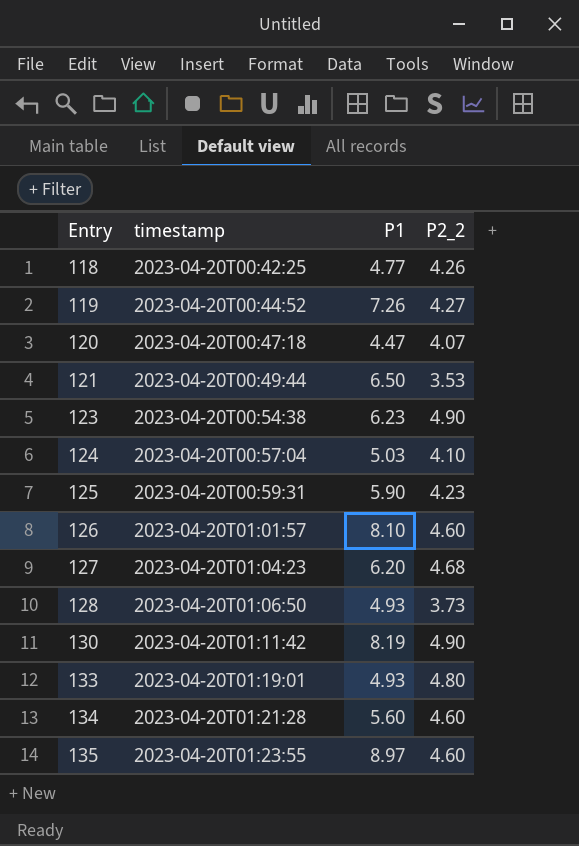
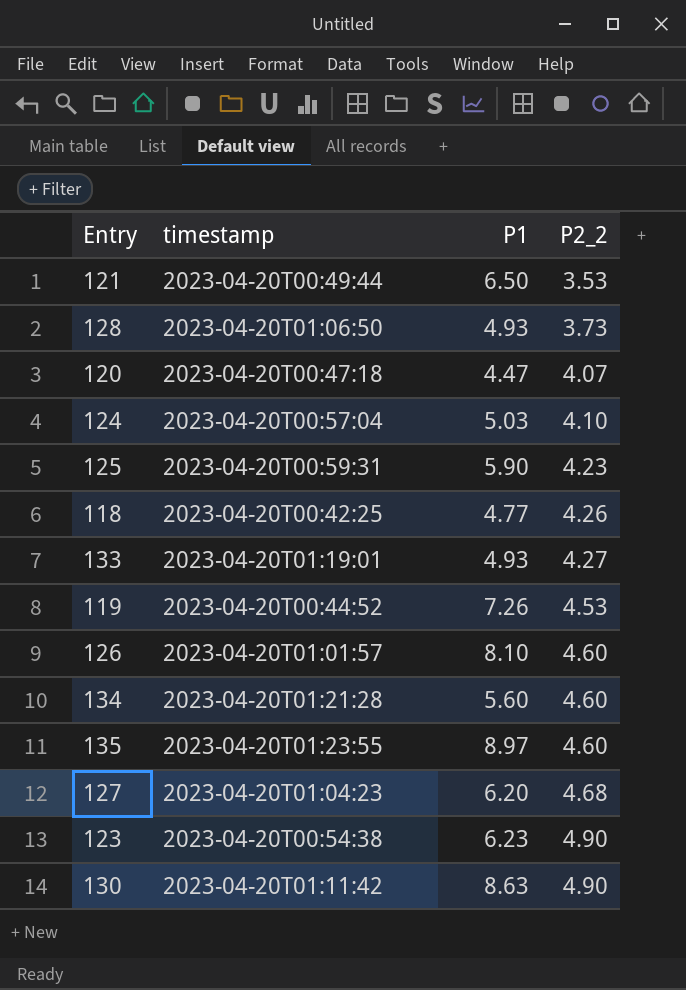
row order: Entry ascending -> P2_2 ascending
133 | P2_2: 4.80 -> 4.27
119 | P2_2: 4.27 -> 4.53
130 | P1: 8.19 -> 8.63

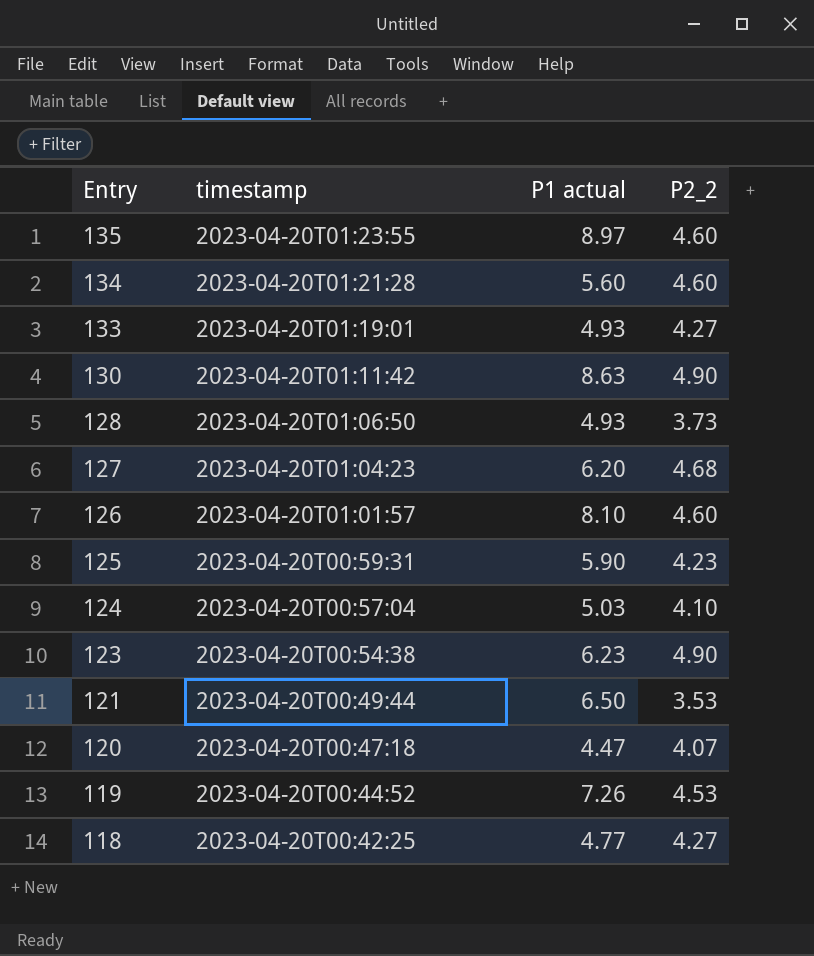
row order: P2_2 ascending -> Entry descending
column name: P1 -> P1 actual
118 | P2_2: 4.26 -> 4.27

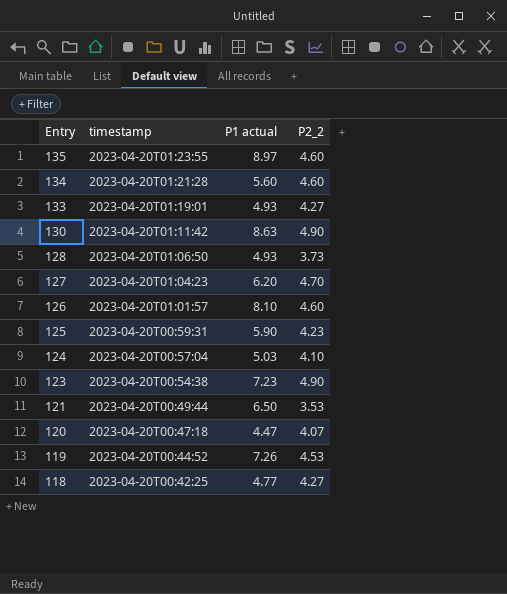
127 | P2_2: 4.68 -> 4.70
123 | P1 actual: 6.23 -> 7.23

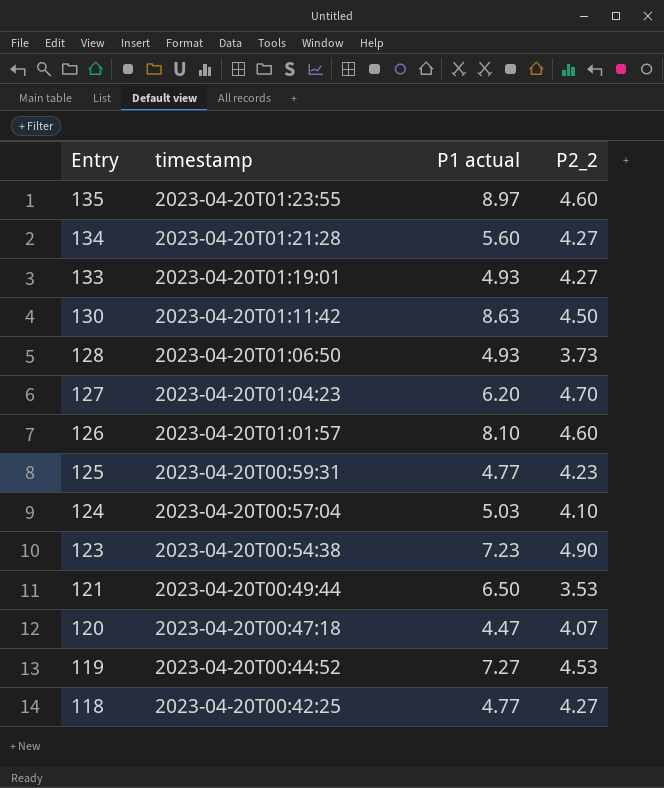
134 | P2_2: 4.60 -> 4.27
130 | P2_2: 4.90 -> 4.50
125 | P1 actual: 5.90 -> 4.77
119 | P1 actual: 7.26 -> 7.27

